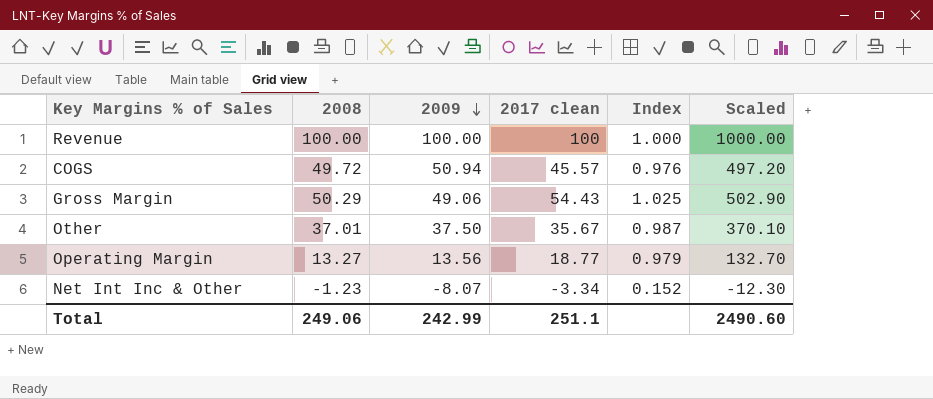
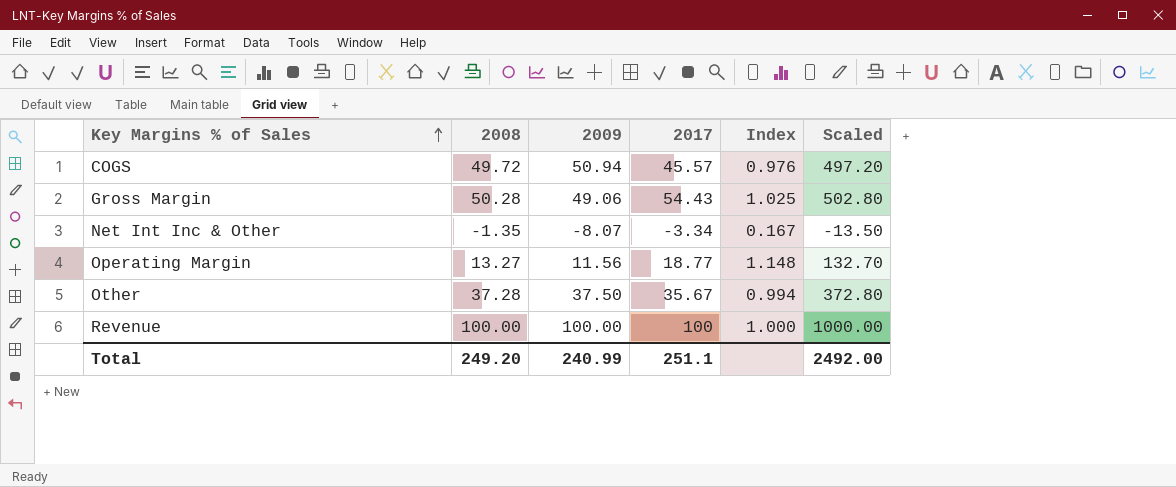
row order: 2009 descending -> Key Margins % of Sales ascending
column name: 2017 clean -> 2017
Gross Margin | 2008: 50.29 -> 50.28
Gross Margin | Scaled: 502.90 -> 502.80
Net Int Inc & Other | 2008: -1.23 -> -1.35
Net Int Inc & Other | Index: 0.152 -> 0.167
Net Int Inc & Other | Scaled: -12.30 -> -13.50
Operating Margin | 2009: 13.56 -> 11.56
Operating Margin | Index: 0.979 -> 1.148
Other | 2008: 37.01 -> 37.28
Other | Index: 0.987 -> 0.994
Other | Scaled: 370.10 -> 372.80
Total | 2008: 249.06 -> 249.20
Total | 2009: 242.99 -> 240.99
Total | Scaled: 2490.60 -> 2492.00

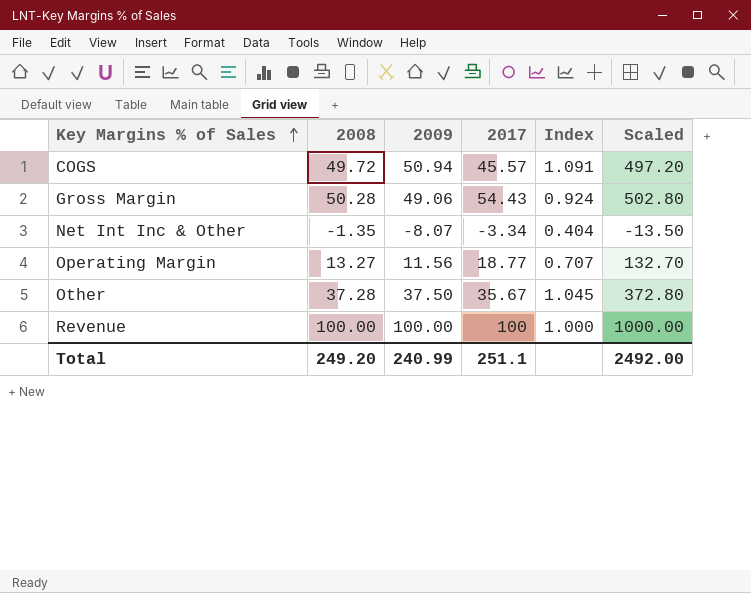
column Index | formula: [2008] / [2009] -> [2008] / [2017]

